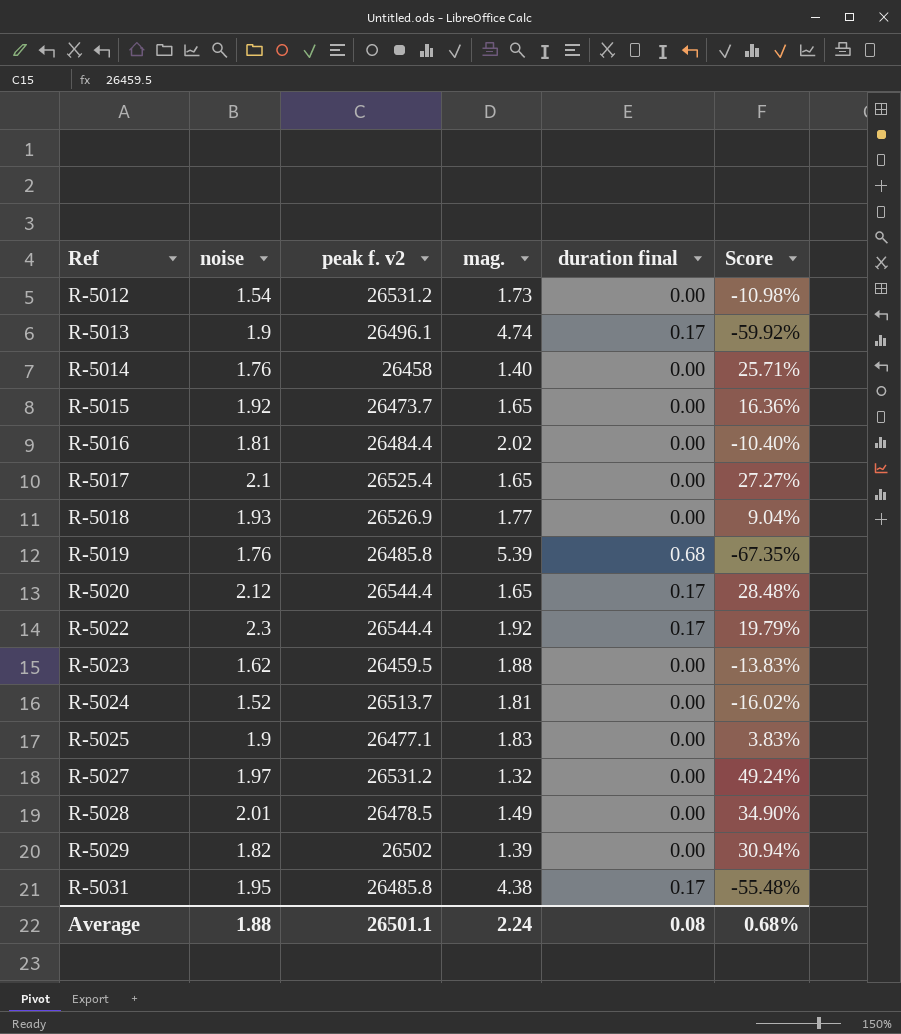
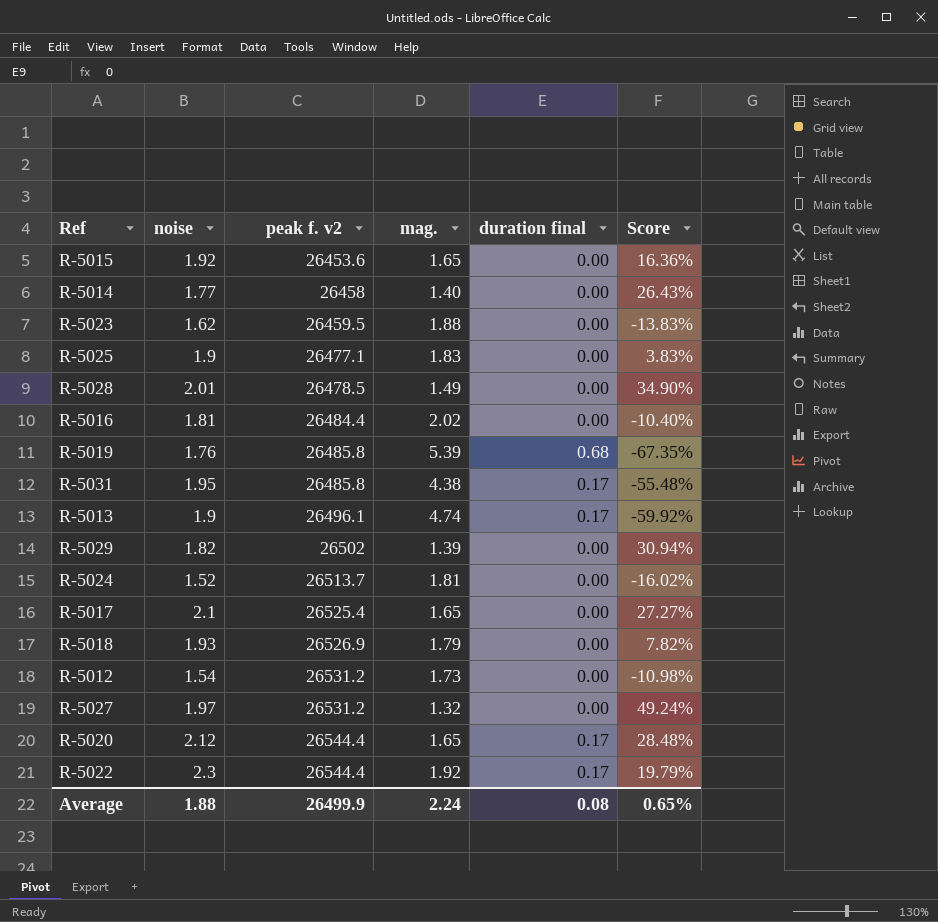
row order: Ref ascending -> peak f. v2 ascending
R-5015 | peak f. v2: 26473.7 -> 26453.6
R-5014 | noise: 1.76 -> 1.77
R-5014 | Score: 25.71% -> 26.43%
R-5018 | mag.: 1.77 -> 1.79
R-5018 | Score: 9.04% -> 7.82%
Average | peak f. v2: 26501.1 -> 26499.9
Average | Score: 0.68% -> 0.65%

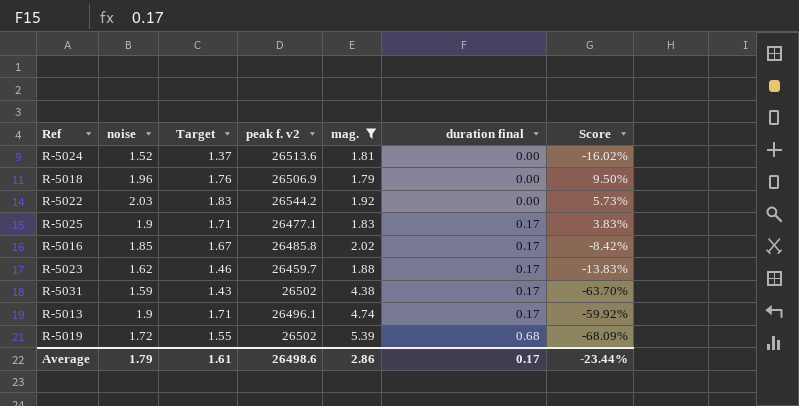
filter: none -> mag. >= 1.79
row order: peak f. v2 ascending -> duration final ascending
column Target | formula: none -> [noise] * 0.9
R-5024 | peak f. v2: 26513.7 -> 26513.6
R-5018 | noise: 1.93 -> 1.96
R-5018 | peak f. v2: 26526.9 -> 26506.9
R-5018 | Score: 7.82% -> 9.50%
R-5022 | noise: 2.3 -> 2.03
R-5022 | peak f. v2: 26544.4 -> 26544.2
R-5022 | duration final: 0.17 -> 0.00
R-5022 | Score: 19.79% -> 5.73%
R-5025 | duration final: 0.00 -> 0.17
R-5016 | noise: 1.81 -> 1.85
R-5016 | peak f. v2: 26484.4 -> 26485.8
R-5016 | duration final: 0.00 -> 0.17
R-5016 | Score: -10.40% -> -8.42%
R-5023 | peak f. v2: 26459.5 -> 26459.7
R-5023 | duration final: 0.00 -> 0.17
R-5031 | noise: 1.95 -> 1.59
R-5031 | peak f. v2: 26485.8 -> 26502
R-5031 | Score: -55.48% -> -63.70%
R-5019 | noise: 1.76 -> 1.72
R-5019 | peak f. v2: 26485.8 -> 26502
R-5019 | Score: -67.35% -> -68.09%
Average | noise: 1.88 -> 1.79
Average | peak f. v2: 26499.9 -> 26498.6
Average | mag.: 2.24 -> 2.86
Average | duration final: 0.08 -> 0.17
Average | Score: 0.65% -> -23.44%

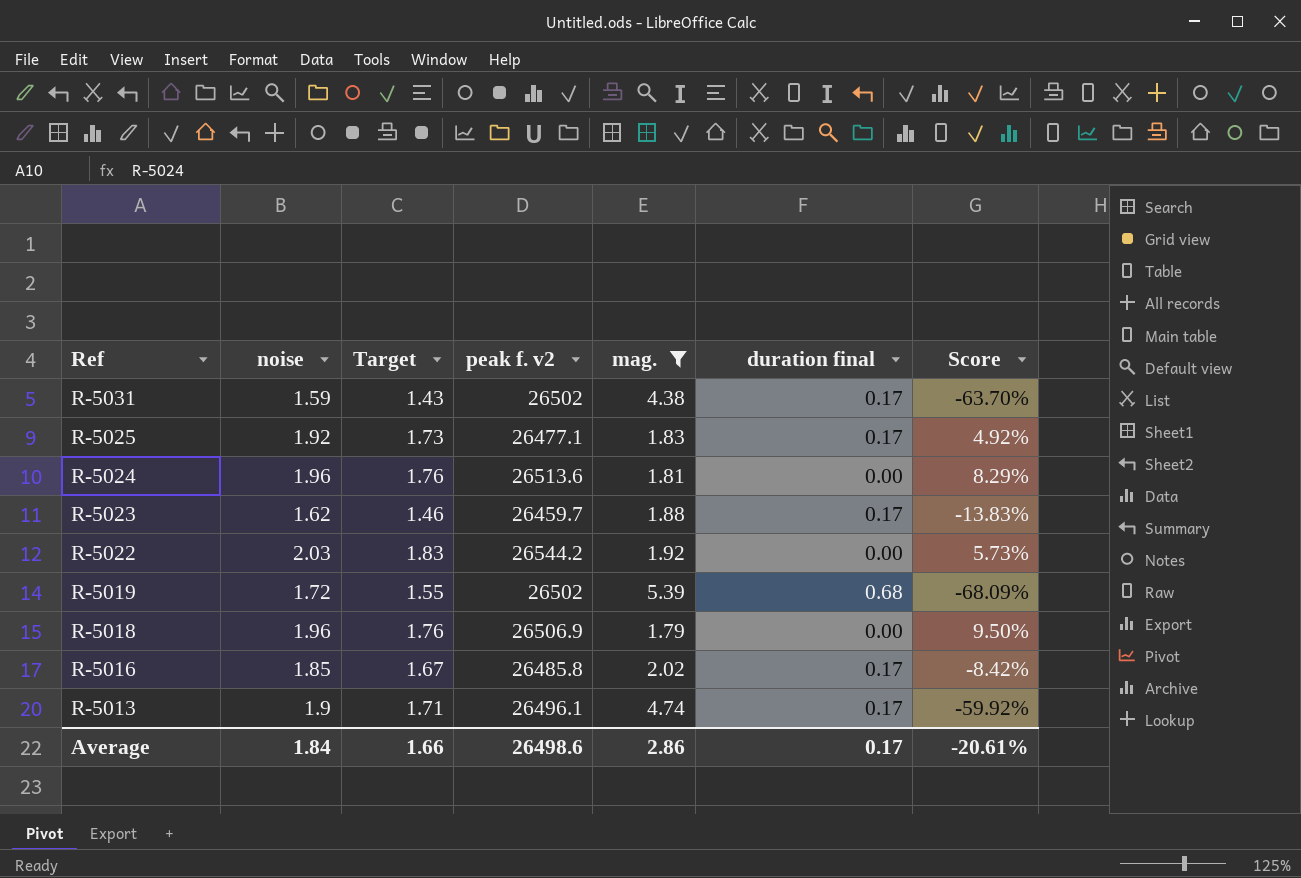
row order: duration final ascending -> Ref descending
R-5025 | noise: 1.9 -> 1.92
R-5025 | Target: 1.71 -> 1.73
R-5025 | Score: 3.83% -> 4.92%
R-5024 | noise: 1.52 -> 1.96
R-5024 | Target: 1.37 -> 1.76
R-5024 | Score: -16.02% -> 8.29%
Average | noise: 1.79 -> 1.84
Average | Target: 1.61 -> 1.66
Average | Score: -23.44% -> -20.61%

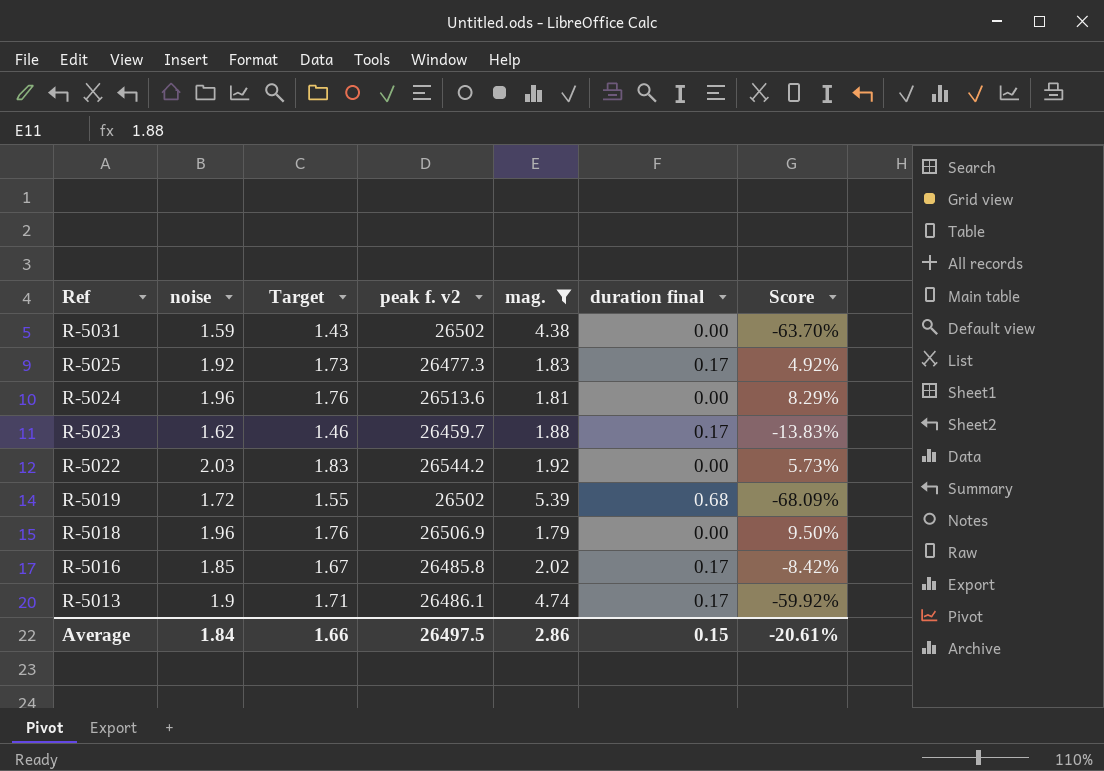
R-5031 | duration final: 0.17 -> 0.00
R-5025 | peak f. v2: 26477.1 -> 26477.3
R-5013 | peak f. v2: 26496.1 -> 26486.1
Average | peak f. v2: 26498.6 -> 26497.5
Average | duration final: 0.17 -> 0.15

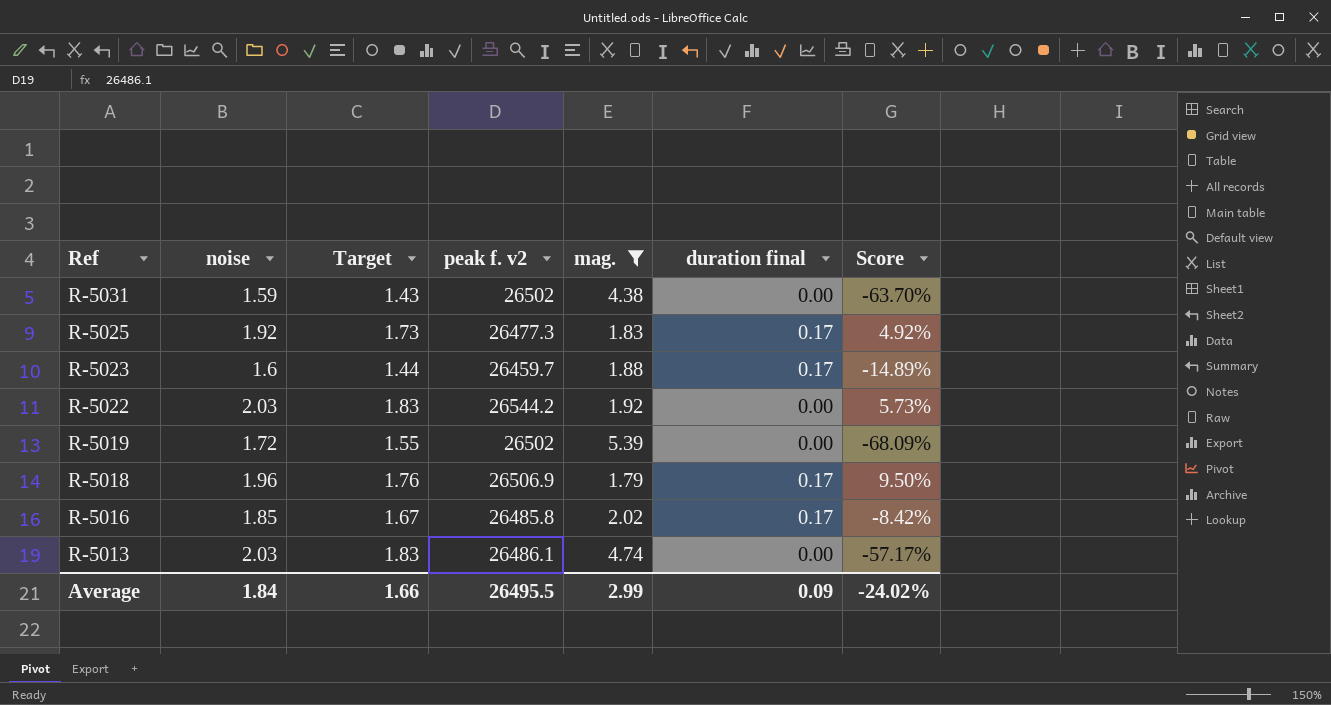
row R-5024: 1.96 | 1.76 | 26513.6 | 1.81 | 0.00 | 8.29% -> none
R-5023 | noise: 1.62 -> 1.6
R-5023 | Target: 1.46 -> 1.44
R-5023 | Score: -13.83% -> -14.89%
R-5019 | duration final: 0.68 -> 0.00
R-5018 | duration final: 0.00 -> 0.17
R-5013 | noise: 1.9 -> 2.03
R-5013 | Target: 1.71 -> 1.83
R-5013 | duration final: 0.17 -> 0.00
R-5013 | Score: -59.92% -> -57.17%
Average | peak f. v2: 26497.5 -> 26495.5
Average | mag.: 2.86 -> 2.99
Average | duration final: 0.15 -> 0.09
Average | Score: -20.61% -> -24.02%

